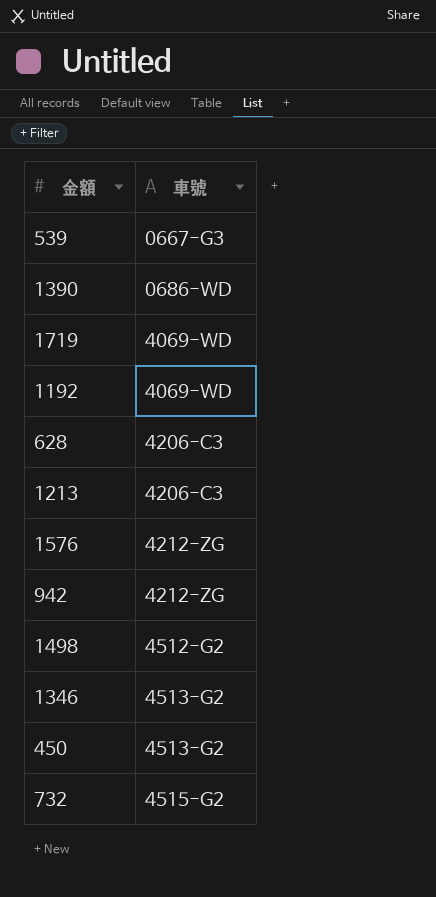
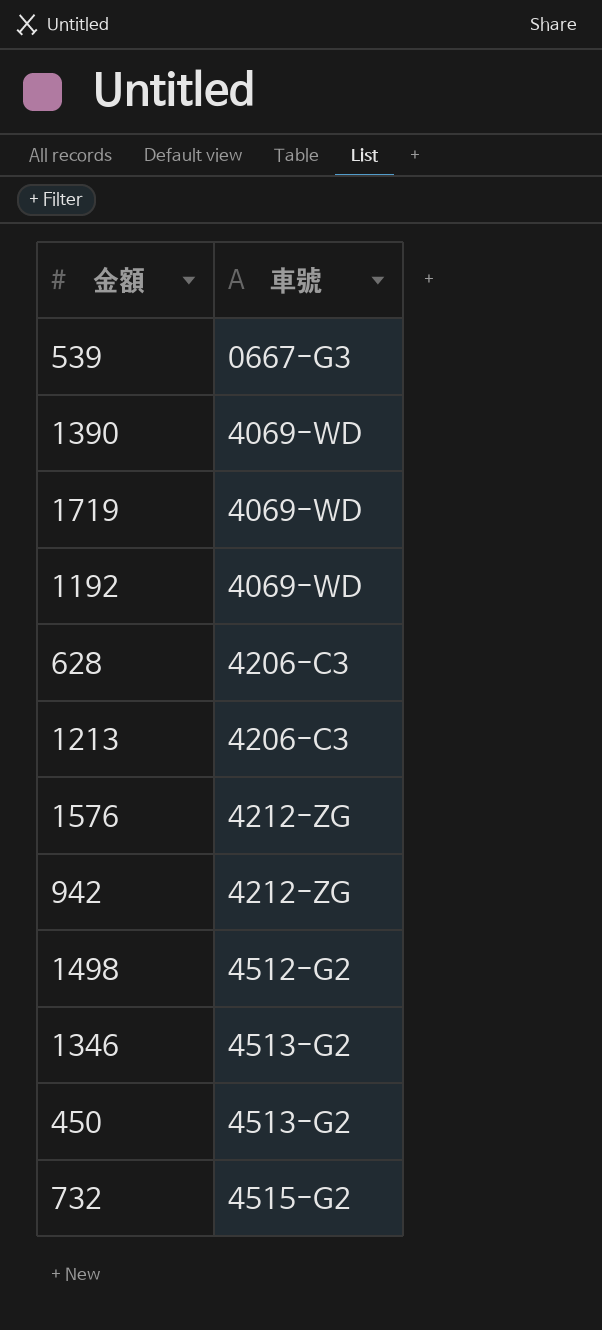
1390 | 車號: 0686-WD -> 4069-WD

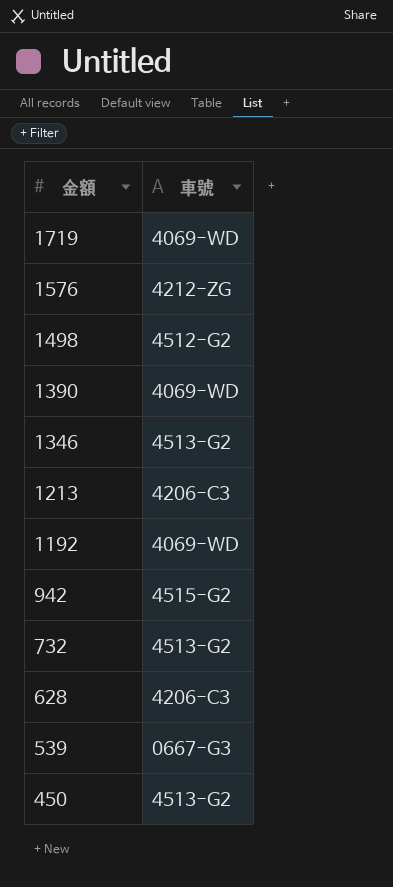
row order: 車號 ascending -> 金額 descending
942 | 車號: 4212-ZG -> 4515-G2
732 | 車號: 4515-G2 -> 4513-G2

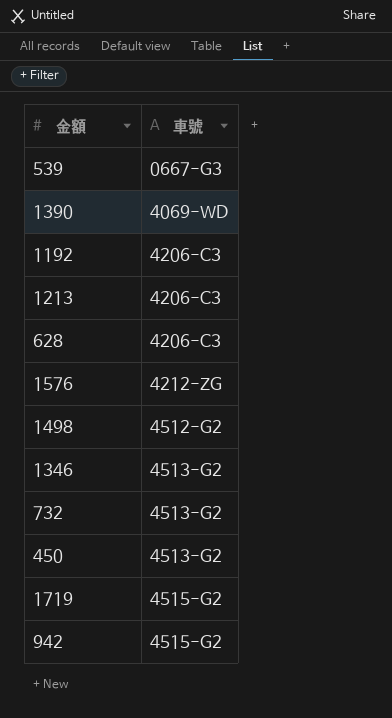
row order: 金額 descending -> 車號 ascending
1192 | 車號: 4069-WD -> 4206-C3
1719 | 車號: 4069-WD -> 4515-G2

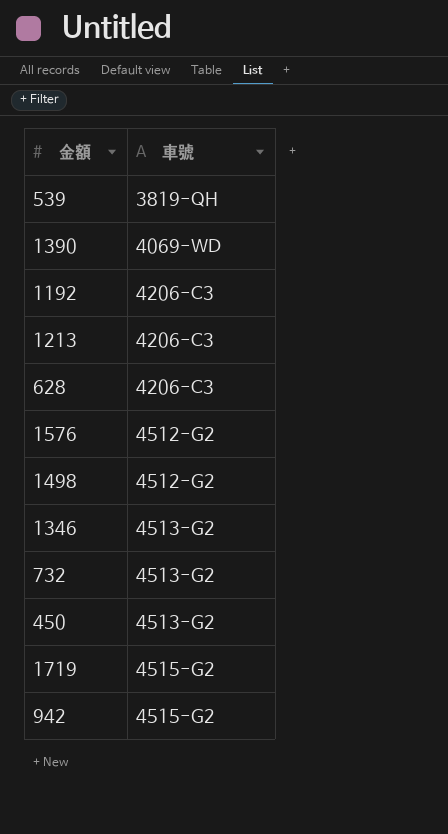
539 | 車號: 0667-G3 -> 3819-QH
1576 | 車號: 4212-ZG -> 4512-G2

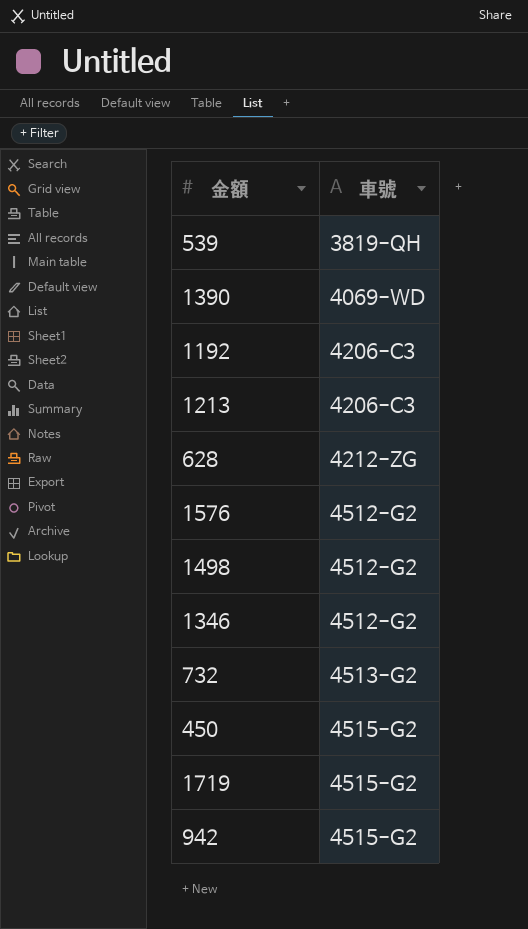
628 | 車號: 4206-C3 -> 4212-ZG
1346 | 車號: 4513-G2 -> 4512-G2
450 | 車號: 4513-G2 -> 4515-G2

